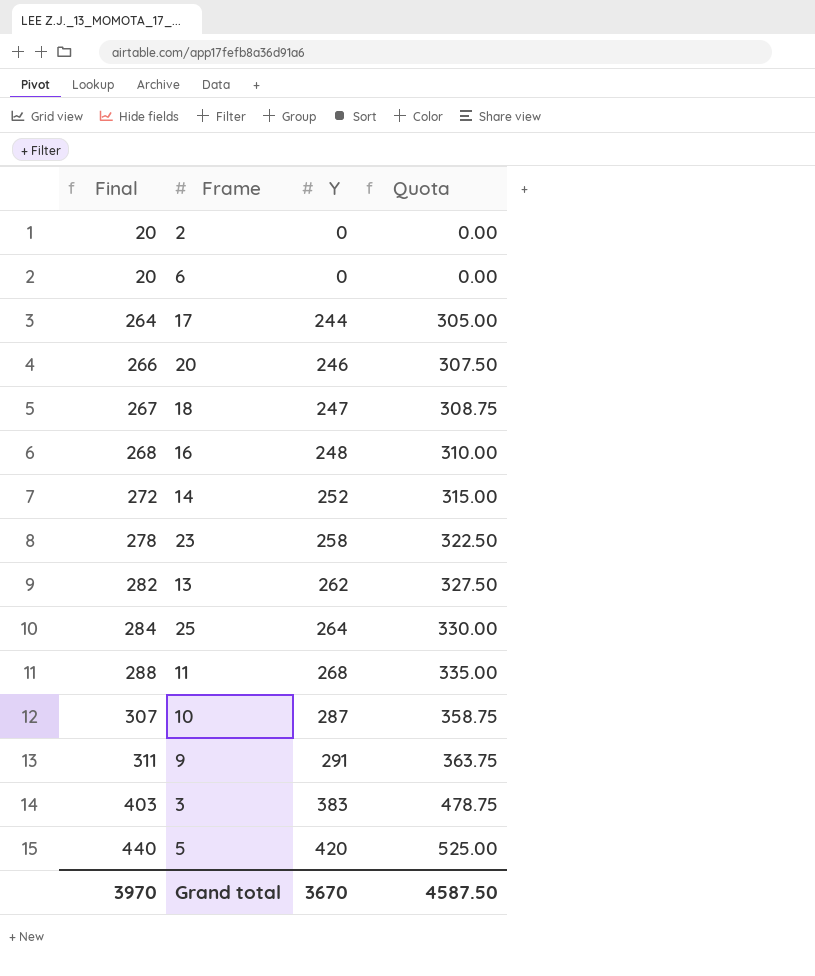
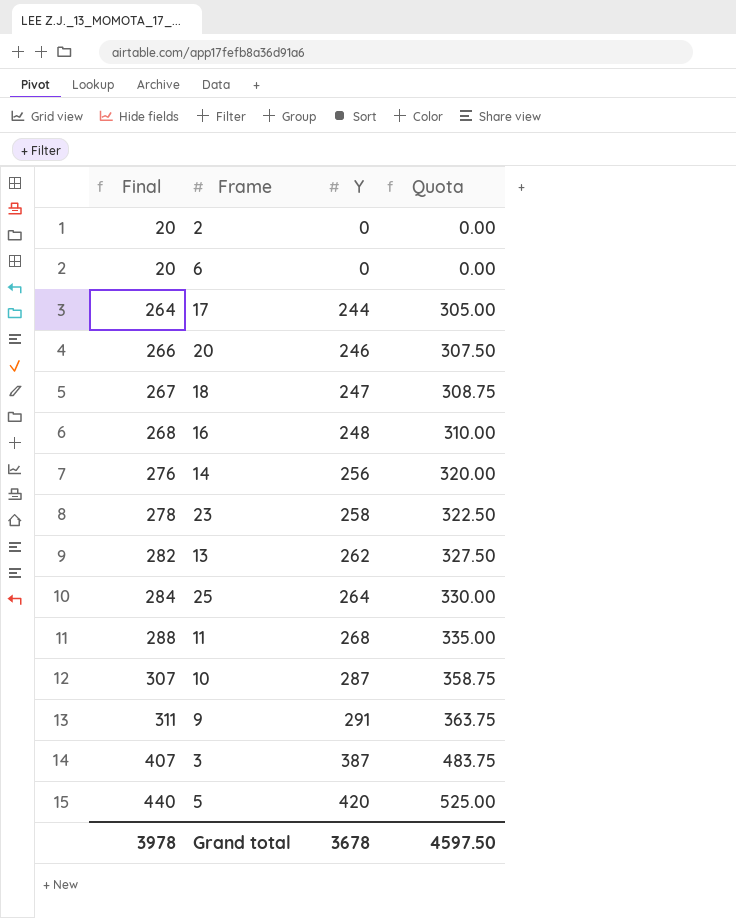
14 | Final: 272 -> 276
14 | Y: 252 -> 256
14 | Quota: 315.00 -> 320.00
3 | Final: 403 -> 407
3 | Y: 383 -> 387
3 | Quota: 478.75 -> 483.75
Grand total | Final: 3970 -> 3978
Grand total | Y: 3670 -> 3678
Grand total | Quota: 4587.50 -> 4597.50

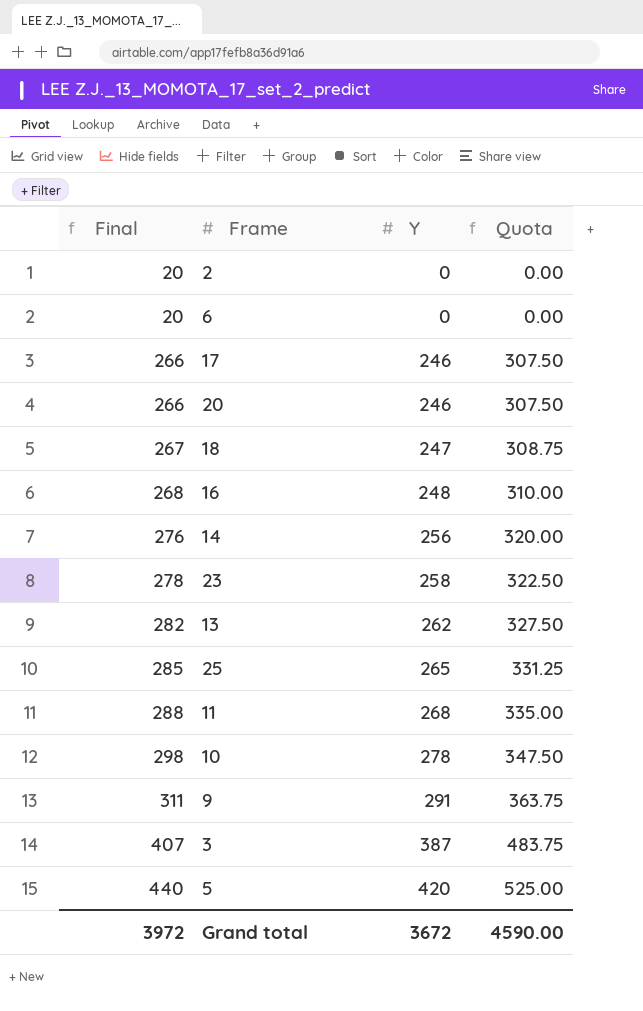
17 | Final: 264 -> 266
17 | Y: 244 -> 246
17 | Quota: 305.00 -> 307.50
25 | Final: 284 -> 285
25 | Y: 264 -> 265
25 | Quota: 330.00 -> 331.25
10 | Final: 307 -> 298
10 | Y: 287 -> 278
10 | Quota: 358.75 -> 347.50
Grand total | Final: 3978 -> 3972
Grand total | Y: 3678 -> 3672
Grand total | Quota: 4597.50 -> 4590.00

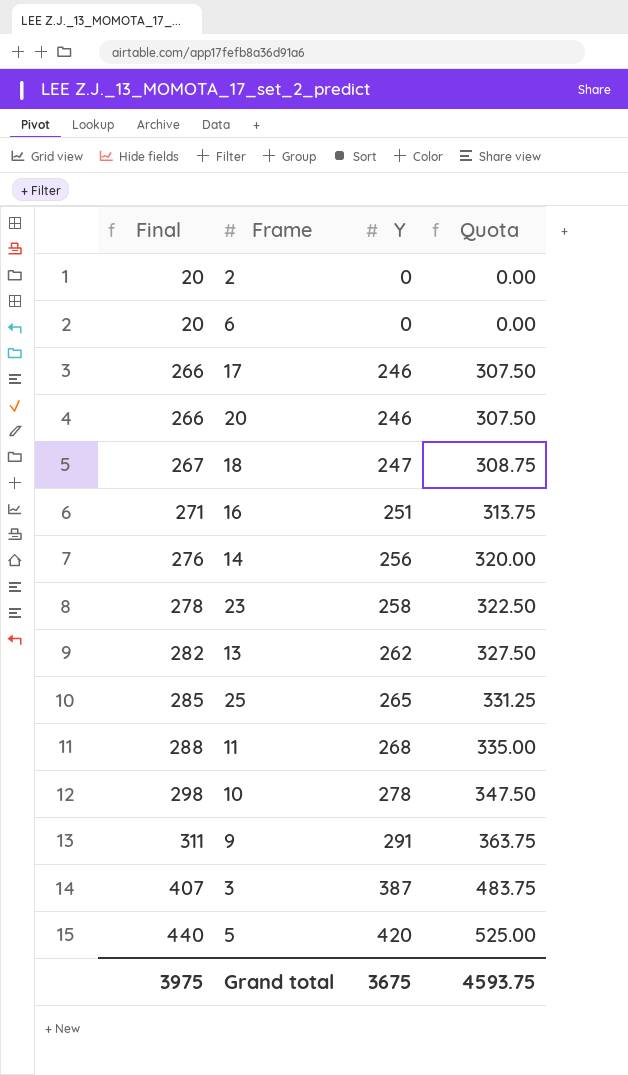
16 | Final: 268 -> 271
16 | Y: 248 -> 251
16 | Quota: 310.00 -> 313.75
Grand total | Final: 3972 -> 3975
Grand total | Y: 3672 -> 3675
Grand total | Quota: 4590.00 -> 4593.75

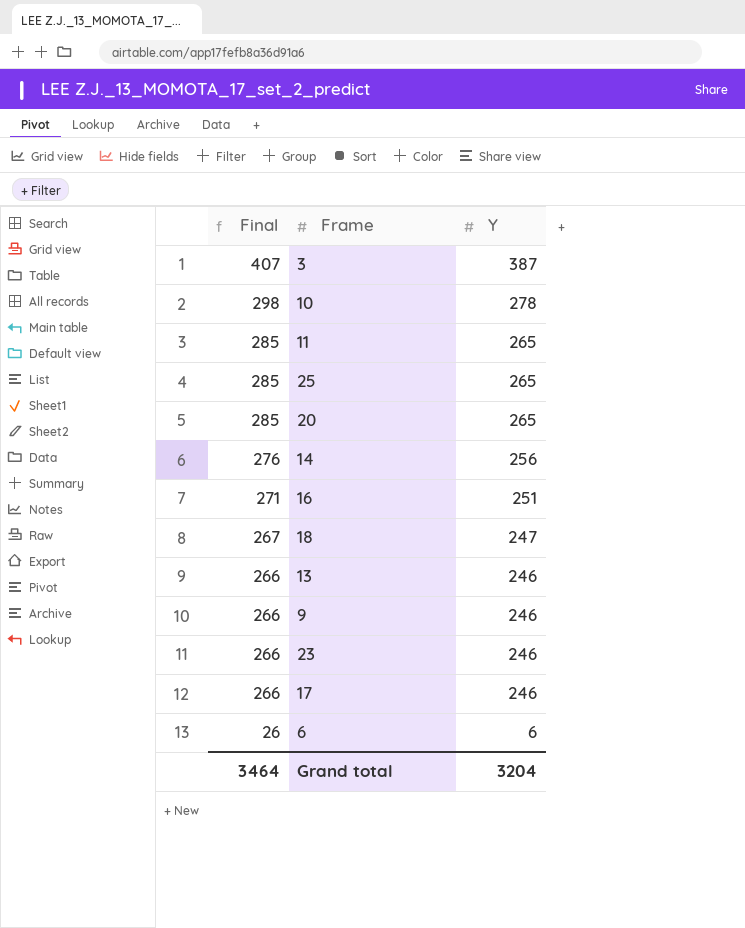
row order: Final ascending -> Final descending
column Quota | formula: [Y] * 1.25 -> none
row 2: 20 | 0 | 0.00 -> none
row 5: 440 | 420 | 525.00 -> none
11 | Final: 288 -> 285
11 | Y: 268 -> 265
20 | Final: 266 -> 285
20 | Y: 246 -> 265
13 | Final: 282 -> 266
13 | Y: 262 -> 246
9 | Final: 311 -> 266
9 | Y: 291 -> 246
23 | Final: 278 -> 266
23 | Y: 258 -> 246
6 | Final: 20 -> 26
6 | Y: 0 -> 6
Grand total | Final: 3975 -> 3464
Grand total | Y: 3675 -> 3204

